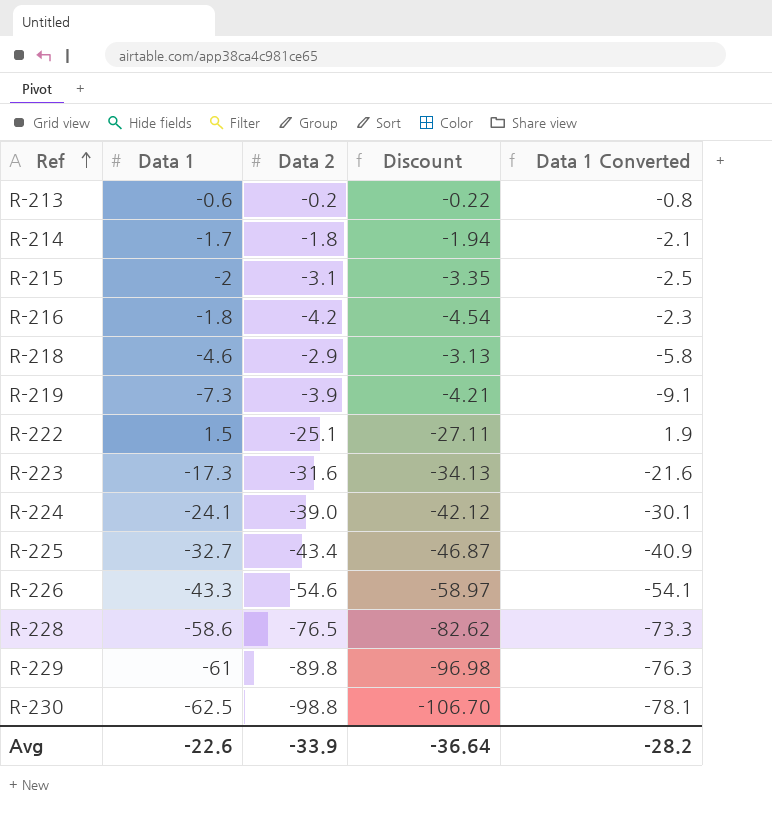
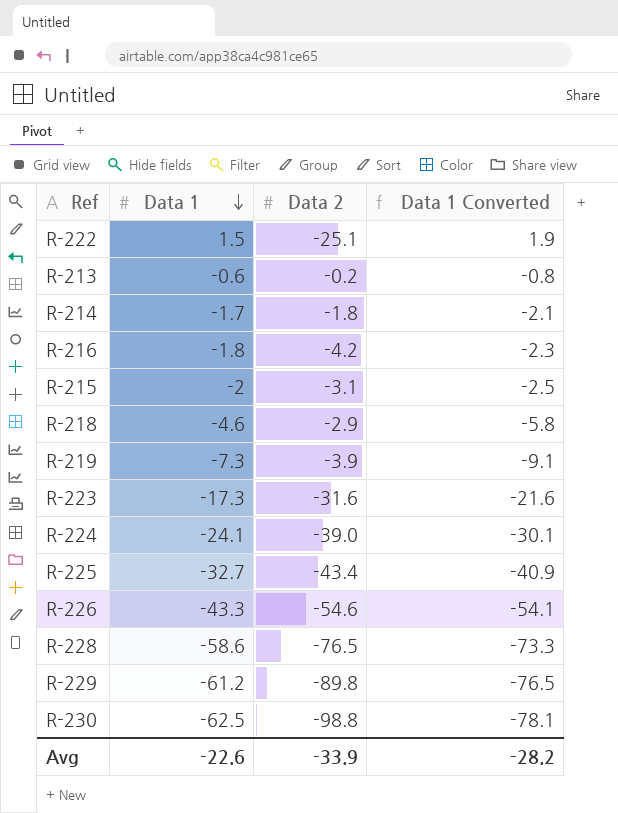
row order: Ref ascending -> Data 1 descending
column Discount | formula: [Data 2] * 1.08 -> none
R-229 | Data 1: -61 -> -61.2
R-229 | Data 1 Converted: -76.3 -> -76.5

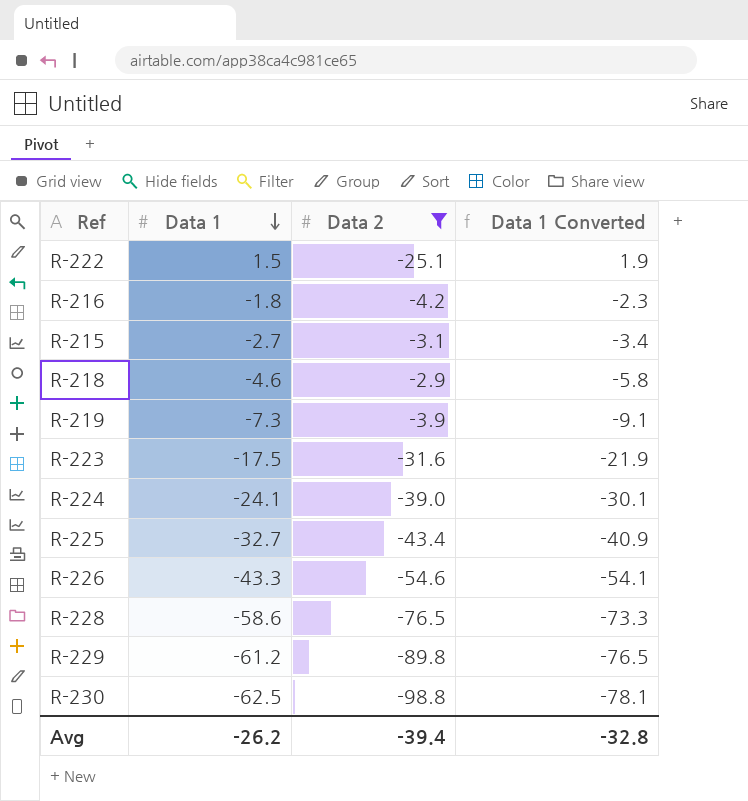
filter: none -> Data 2 <= -2.9
R-215 | Data 1: -2 -> -2.7
R-215 | Data 1 Converted: -2.5 -> -3.4
R-223 | Data 1: -17.3 -> -17.5
R-223 | Data 1 Converted: -21.6 -> -21.9
Avg | Data 1: -22.6 -> -26.2
Avg | Data 2: -33.9 -> -39.4
Avg | Data 1 Converted: -28.2 -> -32.8

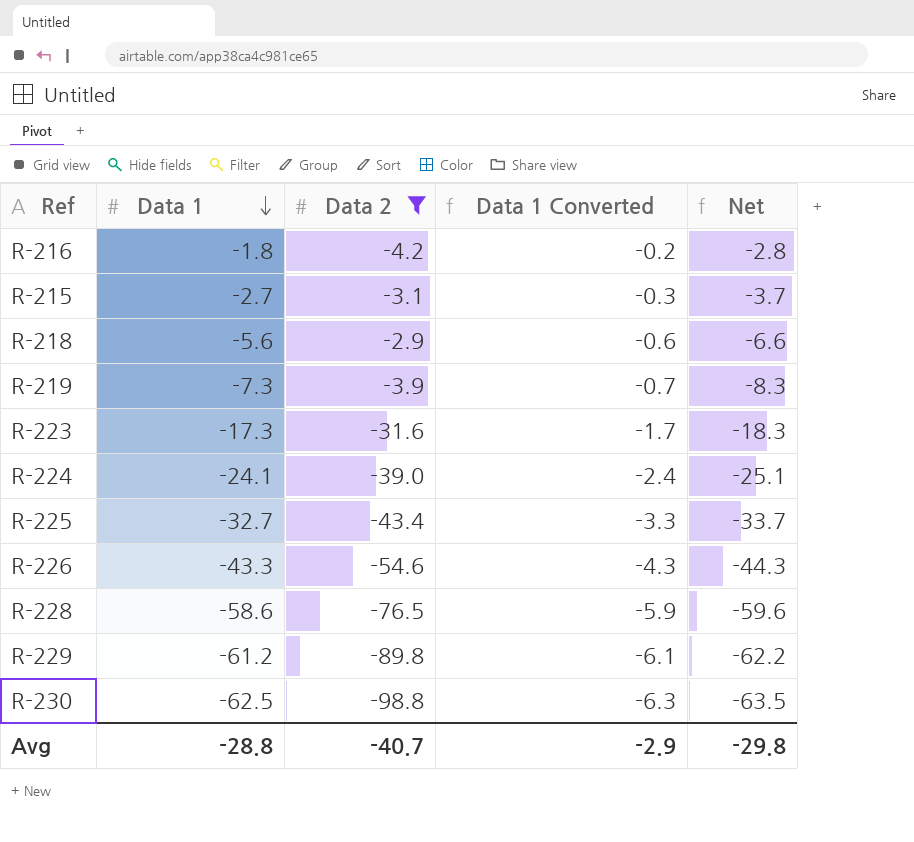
column Data 1 Converted | formula: [Data 1] * 1.25 -> [Data 1] * 0.1
column Net | formula: none -> [Data 1] - 1
row R-222: 1.5 | -25.1 | 1.9 -> none
R-218 | Data 1: -4.6 -> -5.6
R-223 | Data 1: -17.5 -> -17.3
Avg | Data 1: -26.2 -> -28.8
Avg | Data 2: -39.4 -> -40.7
Avg | Data 1 Converted: -32.8 -> -2.9

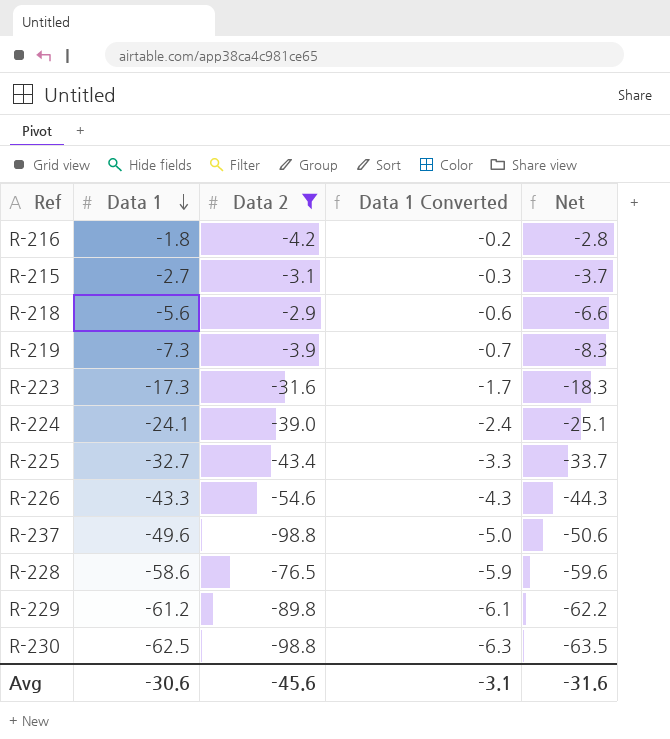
row R-237: none -> -49.6 | -98.8 | -5.0 | -50.6
Avg | Data 1: -28.8 -> -30.6
Avg | Data 2: -40.7 -> -45.6
Avg | Data 1 Converted: -2.9 -> -3.1
Avg | Net: -29.8 -> -31.6

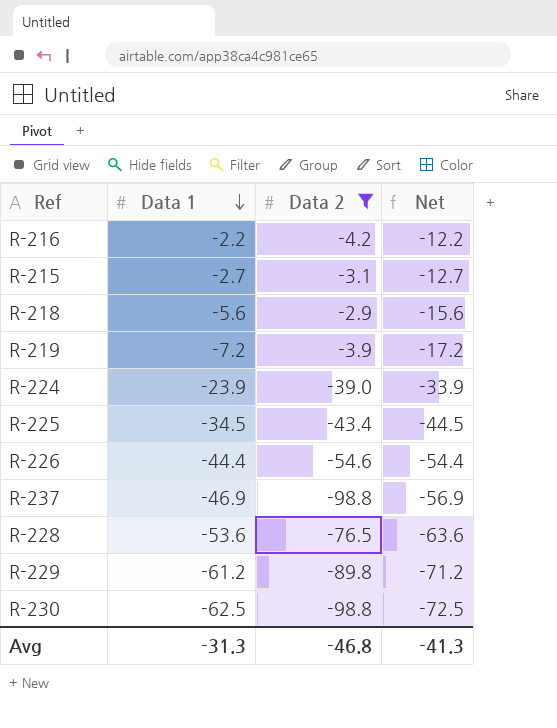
column Data 1 Converted | formula: [Data 1] * 0.1 -> none
column Net | formula: [Data 1] - 1 -> [Data 1] - 10
row R-223: -17.3 | -31.6 | -1.7 | -18.3 -> none
R-216 | Data 1: -1.8 -> -2.2
R-219 | Data 1: -7.3 -> -7.2
R-224 | Data 1: -24.1 -> -23.9
R-225 | Data 1: -32.7 -> -34.5
R-226 | Data 1: -43.3 -> -44.4
R-237 | Data 1: -49.6 -> -46.9
R-228 | Data 1: -58.6 -> -53.6
Avg | Data 1: -30.6 -> -31.3
Avg | Data 2: -45.6 -> -46.8
Avg | Net: -31.6 -> -41.3

